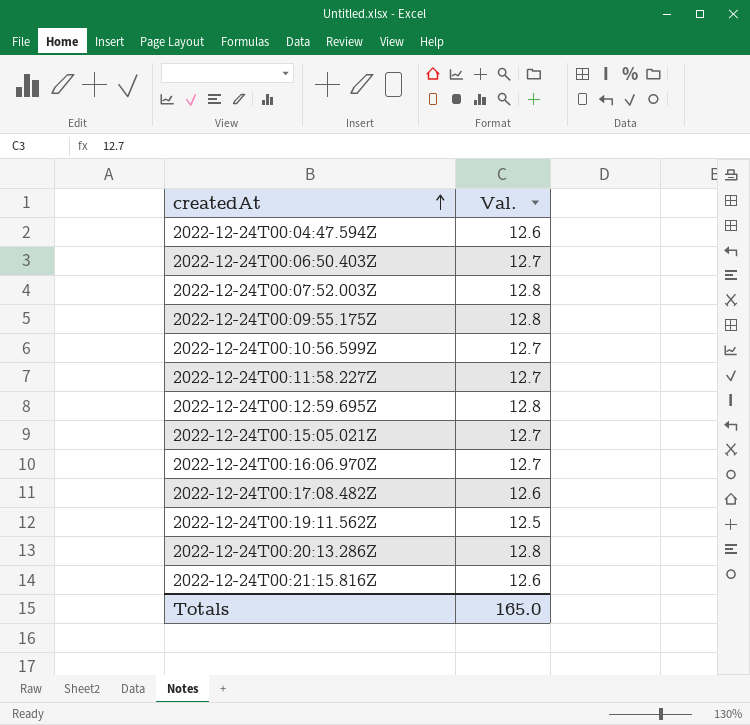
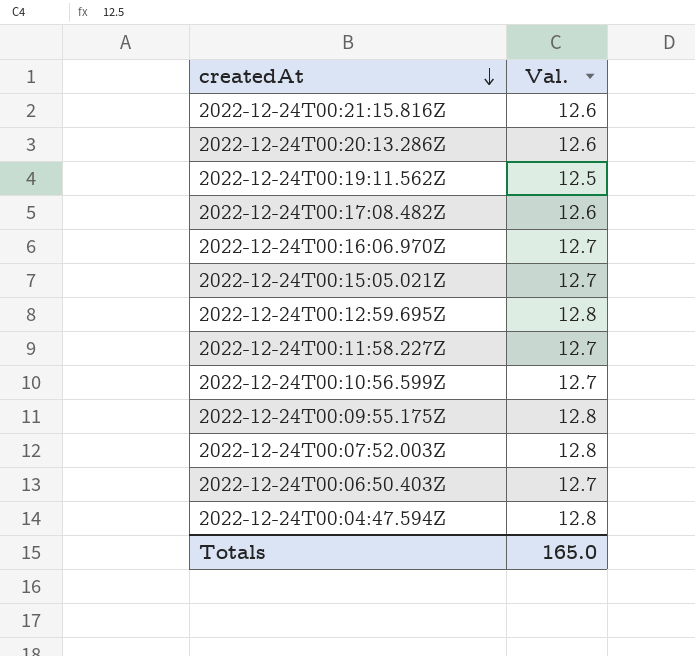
row order: createdAt ascending -> createdAt descending
2022-12-24T00:20:13.286Z | Val.: 12.8 -> 12.6
2022-12-24T00:04:47.594Z | Val.: 12.6 -> 12.8

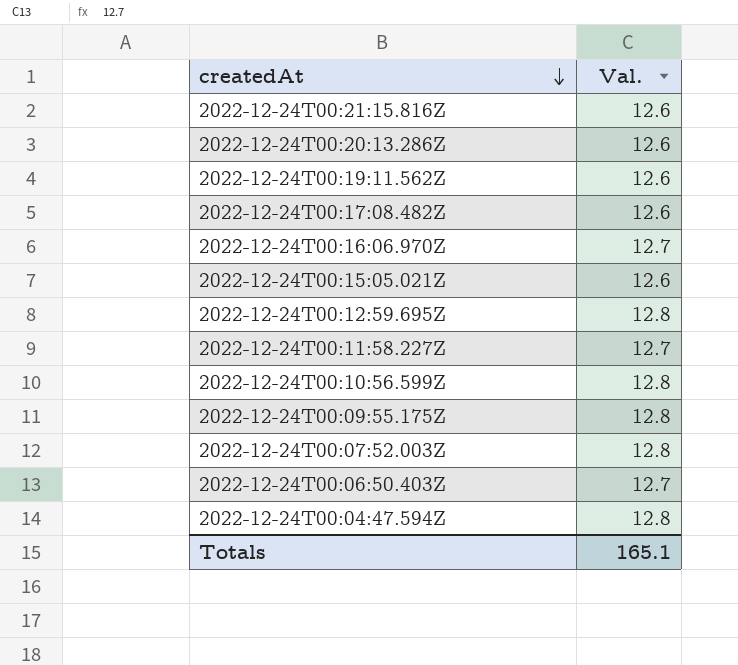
2022-12-24T00:19:11.562Z | Val.: 12.5 -> 12.6
2022-12-24T00:15:05.021Z | Val.: 12.7 -> 12.6
2022-12-24T00:10:56.599Z | Val.: 12.7 -> 12.8
Totals | Val.: 165.0 -> 165.1

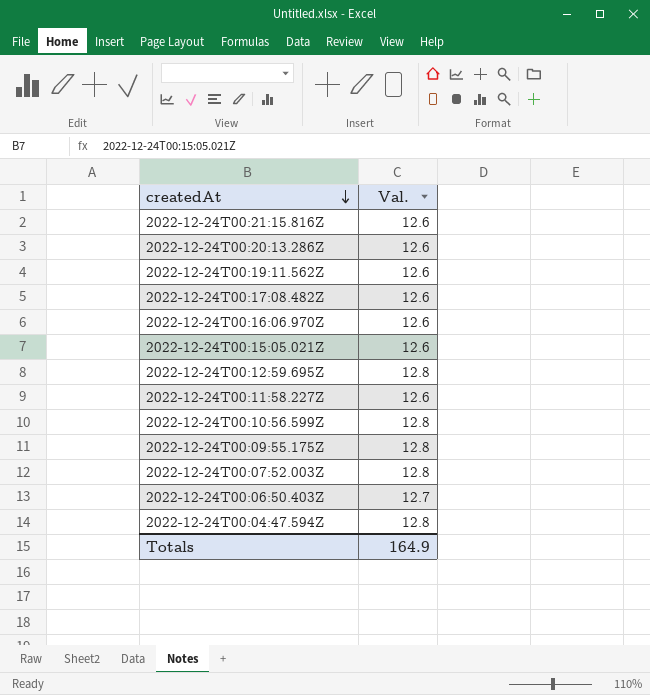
2022-12-24T00:16:06.970Z | Val.: 12.7 -> 12.6
2022-12-24T00:11:58.227Z | Val.: 12.7 -> 12.6
Totals | Val.: 165.1 -> 164.9

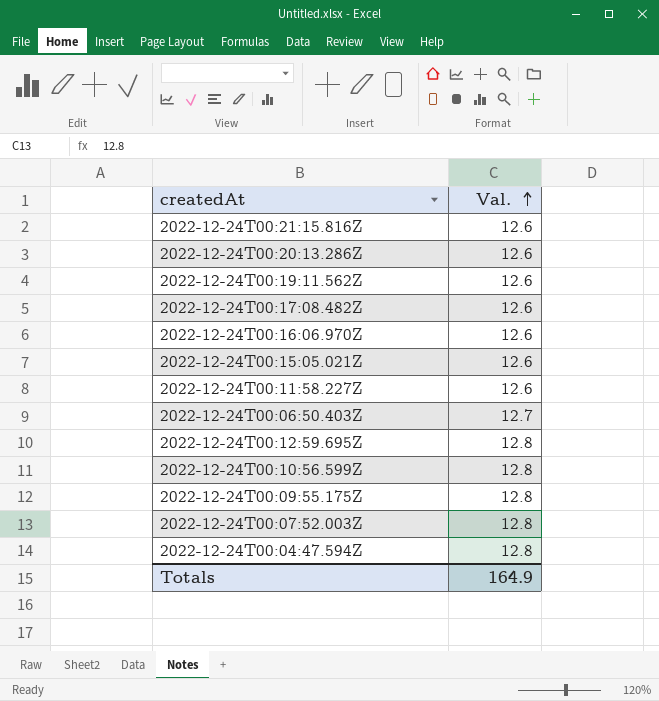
row order: createdAt descending -> Val. ascending

